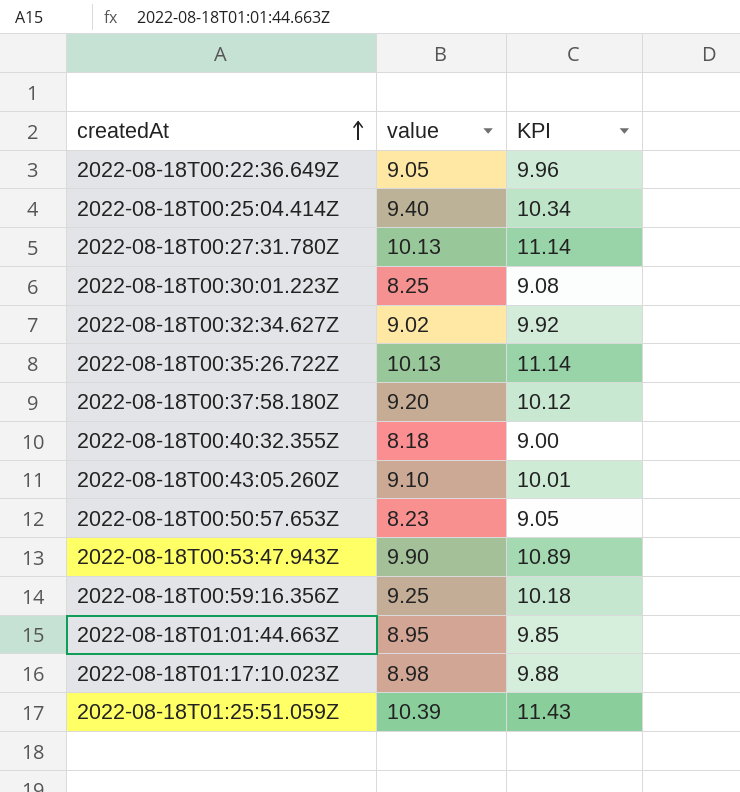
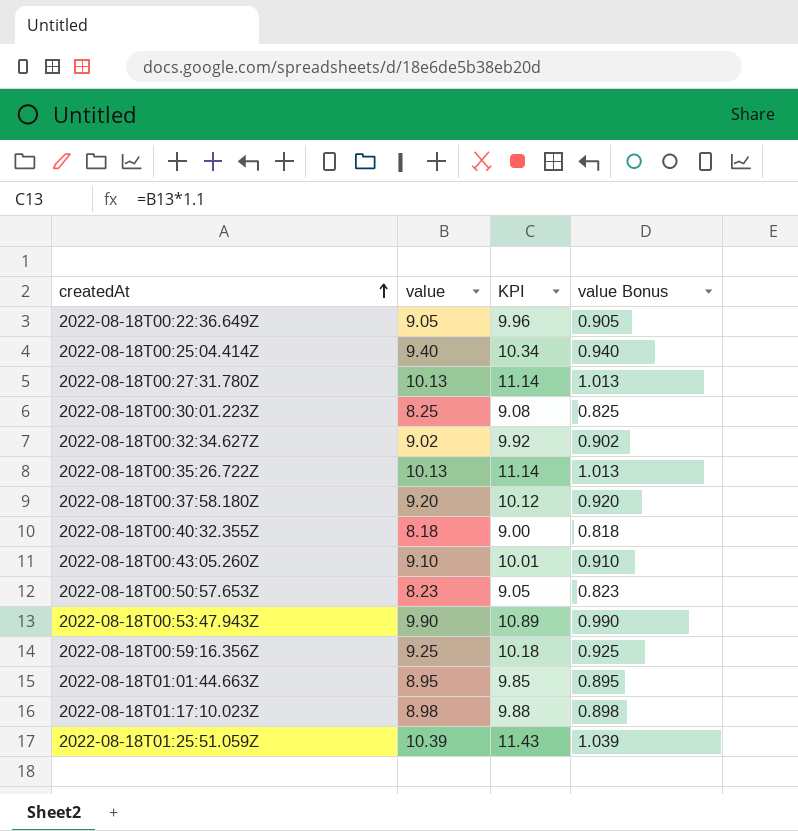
column value Bonus | formula: none -> [value] * 0.1

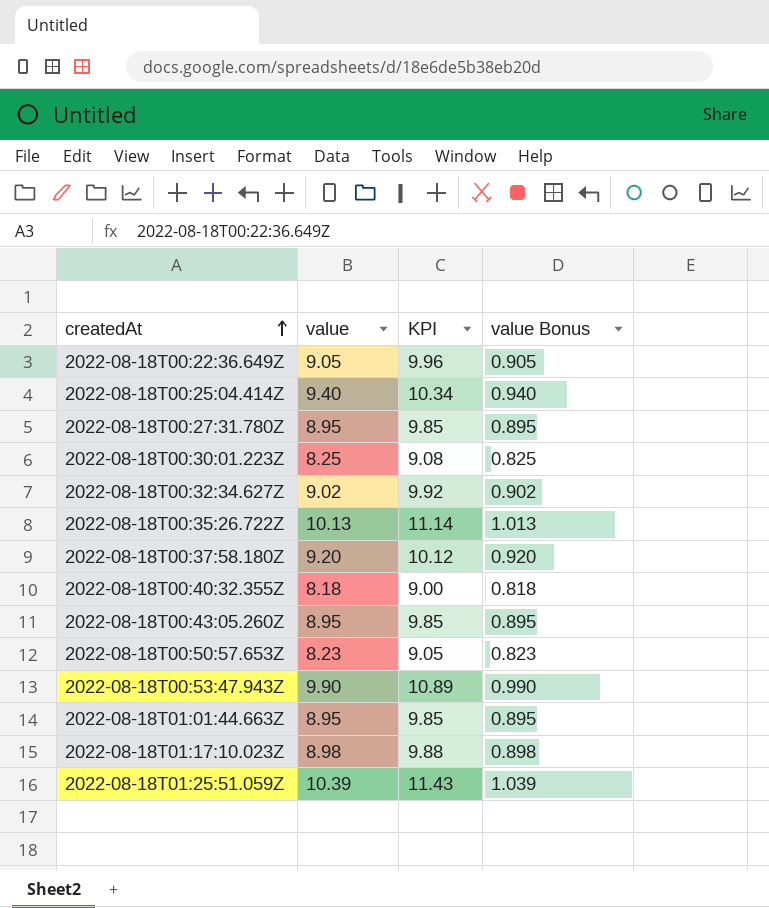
row 2022-08-18T00:59:16.356Z: 9.25 | 10.18 | 0.925 -> none
2022-08-18T00:27:31.780Z | value: 10.13 -> 8.95
2022-08-18T00:27:31.780Z | KPI: 11.14 -> 9.85
2022-08-18T00:27:31.780Z | value Bonus: 1.013 -> 0.895
2022-08-18T00:43:05.260Z | value: 9.10 -> 8.95
2022-08-18T00:43:05.260Z | KPI: 10.01 -> 9.85
2022-08-18T00:43:05.260Z | value Bonus: 0.910 -> 0.895

